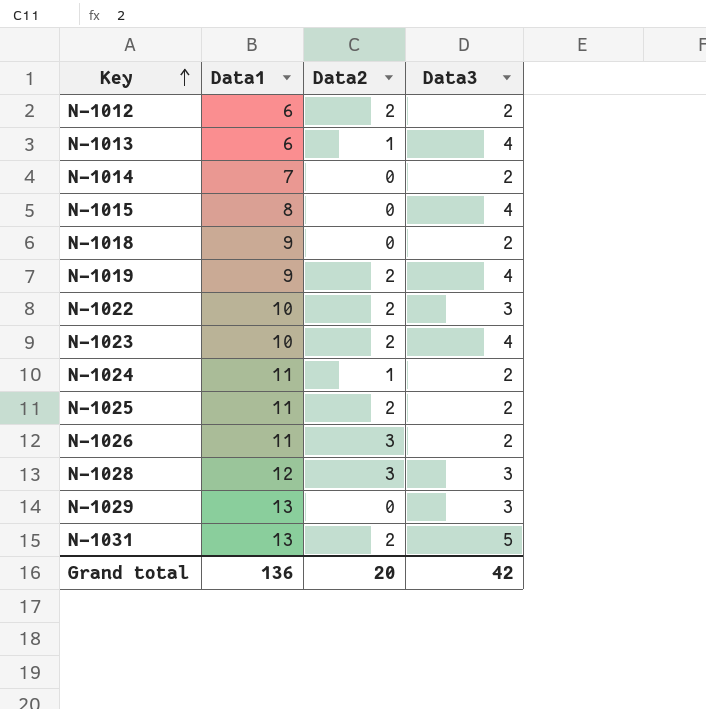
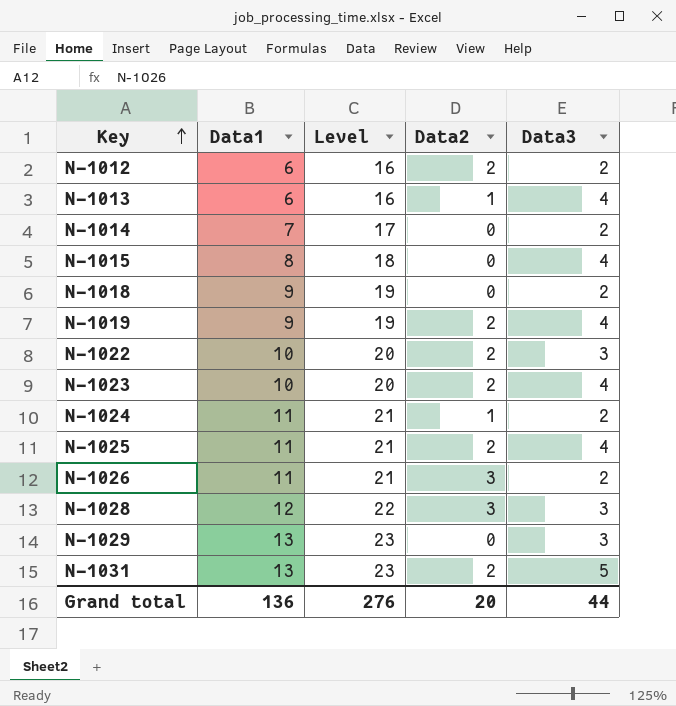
column Level | formula: none -> [Data1] + 10
N-1025 | Data3: 2 -> 4
Grand total | Data3: 42 -> 44

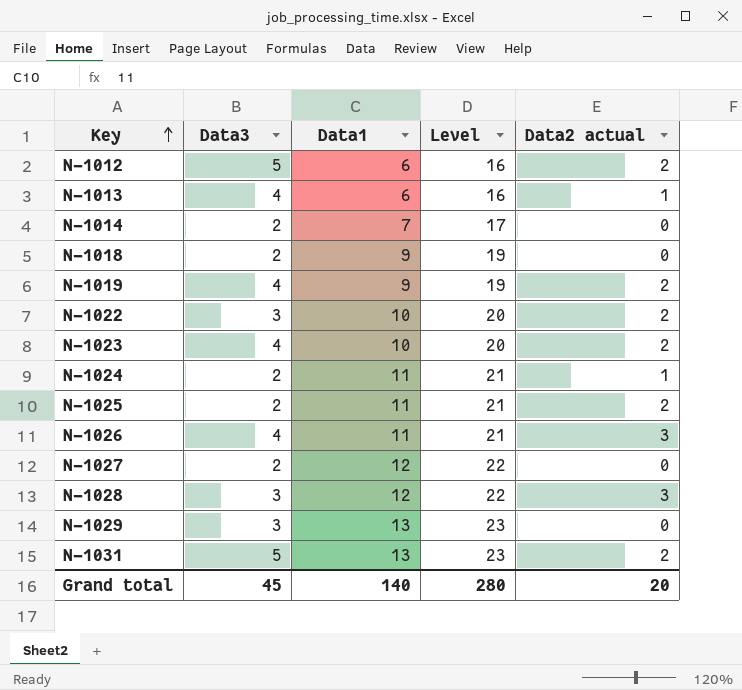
column Data3 | position: 5 -> 2
column name: Data2 -> Data2 actual
row N-1015: 8 | 18 | 0 | 4 -> none
N-1012 | Data3: 2 -> 5
N-1025 | Data3: 4 -> 2
N-1026 | Data3: 2 -> 4
row N-1027: none -> 2 | 12 | 22 | 0
Grand total | Data3: 44 -> 45
Grand total | Data1: 136 -> 140
Grand total | Level: 276 -> 280

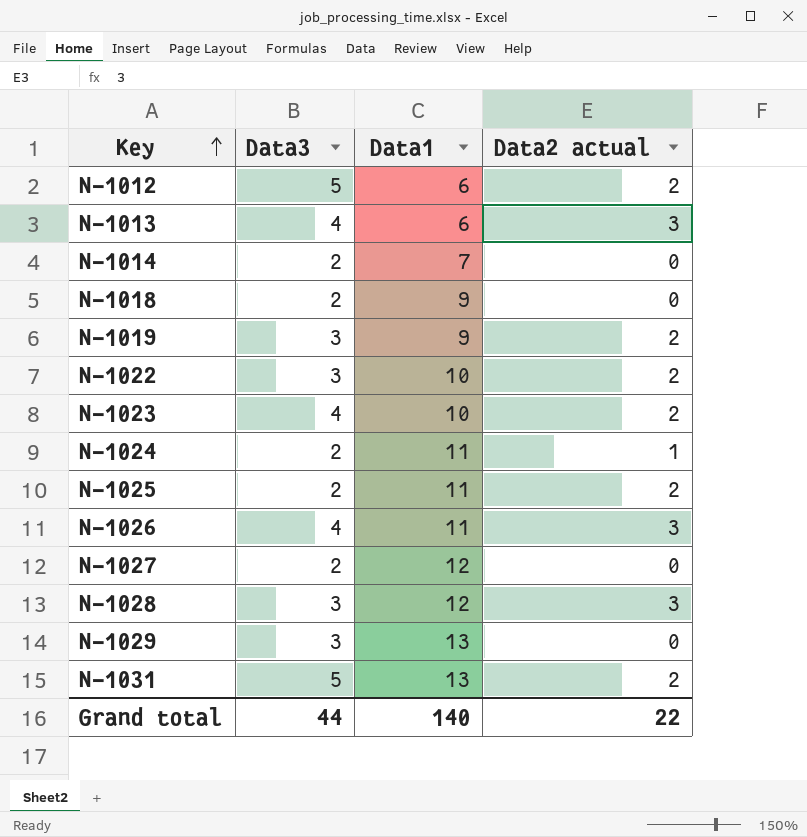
column Level | formula: [Data1] + 10 -> none
N-1013 | Data2 actual: 1 -> 3
N-1019 | Data3: 4 -> 3
Grand total | Data3: 45 -> 44
Grand total | Data2 actual: 20 -> 22

